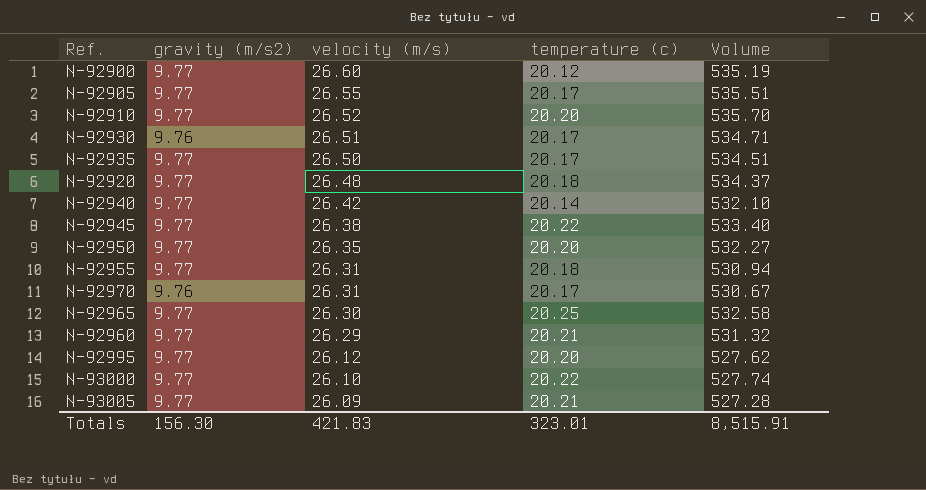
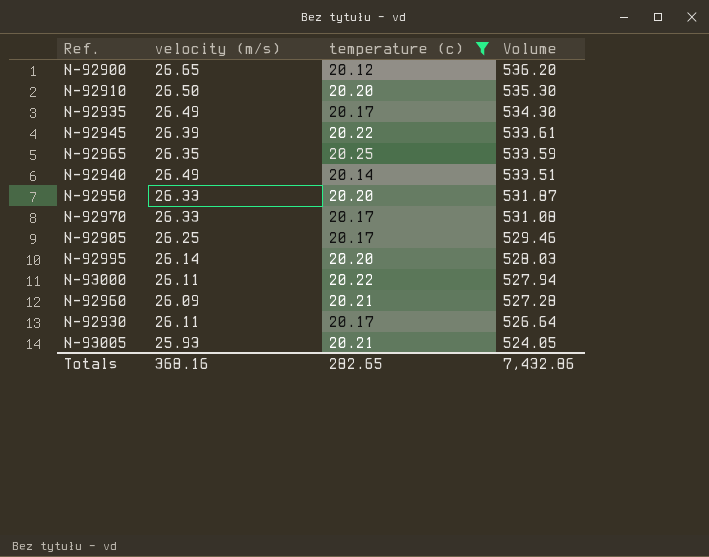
filter: none -> temperature (c) != 20.18
row order: velocity (m/s) descending -> Volume descending
column gravity (m/s2) | position: 2 -> none
N-92900 | velocity (m/s): 26.60 -> 26.65
N-92900 | Volume: 535.19 -> 536.20
N-92910 | velocity (m/s): 26.52 -> 26.50
N-92910 | Volume: 535.70 -> 535.30
N-92935 | velocity (m/s): 26.50 -> 26.49
N-92935 | Volume: 534.51 -> 534.30
N-92945 | velocity (m/s): 26.38 -> 26.39
N-92945 | Volume: 533.40 -> 533.61
N-92965 | velocity (m/s): 26.30 -> 26.35
N-92965 | Volume: 532.58 -> 533.59
N-92940 | velocity (m/s): 26.42 -> 26.49
N-92940 | Volume: 532.10 -> 533.51
N-92950 | velocity (m/s): 26.35 -> 26.33
N-92950 | Volume: 532.27 -> 531.87
N-92970 | velocity (m/s): 26.31 -> 26.33
N-92970 | Volume: 530.67 -> 531.08
N-92905 | velocity (m/s): 26.55 -> 26.25
N-92905 | Volume: 535.51 -> 529.46
N-92995 | velocity (m/s): 26.12 -> 26.14
N-92995 | Volume: 527.62 -> 528.03
N-93000 | velocity (m/s): 26.10 -> 26.11
N-93000 | Volume: 527.74 -> 527.94
N-92960 | velocity (m/s): 26.29 -> 26.09
N-92960 | Volume: 531.32 -> 527.28
N-92930 | velocity (m/s): 26.51 -> 26.11
N-92930 | Volume: 534.71 -> 526.64
N-93005 | velocity (m/s): 26.09 -> 25.93
N-93005 | Volume: 527.28 -> 524.05
Totals | velocity (m/s): 421.83 -> 368.16
Totals | temperature (c): 323.01 -> 282.65
Totals | Volume: 8,515.91 -> 7,432.86

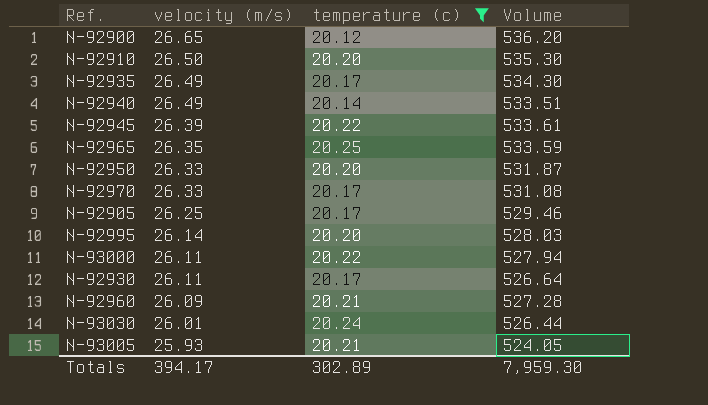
row order: Volume descending -> velocity (m/s) descending
row N-93030: none -> 26.01 | 20.24 | 526.44
Totals | velocity (m/s): 368.16 -> 394.17
Totals | temperature (c): 282.65 -> 302.89
Totals | Volume: 7,432.86 -> 7,959.30

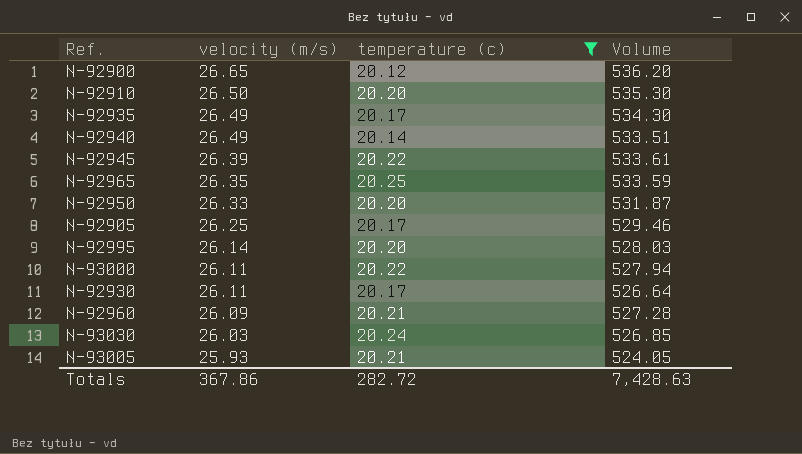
row N-92970: 26.33 | 20.17 | 531.08 -> none
N-93030 | velocity (m/s): 26.01 -> 26.03
N-93030 | Volume: 526.44 -> 526.85
Totals | velocity (m/s): 394.17 -> 367.86
Totals | temperature (c): 302.89 -> 282.72
Totals | Volume: 7,959.30 -> 7,428.63

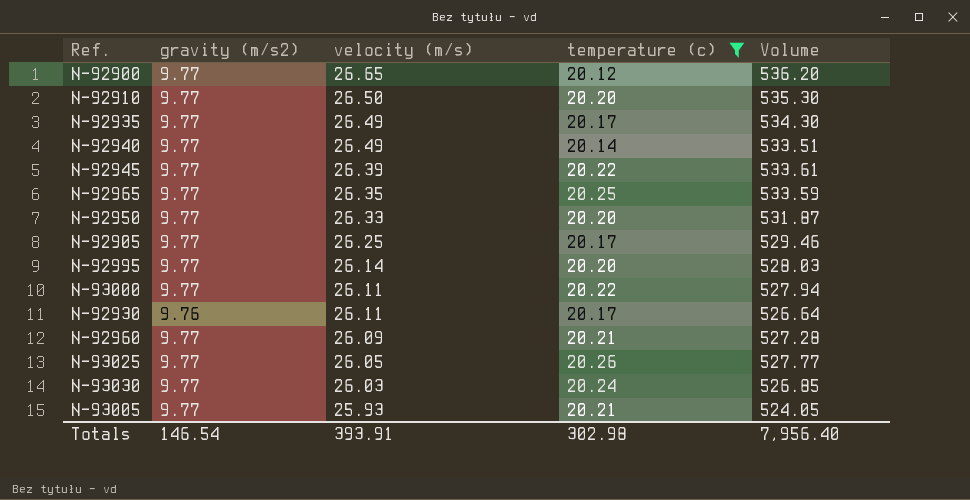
column gravity (m/s2) | position: none -> 2
row N-93025: none -> 9.77 | 26.05 | 20.26 | 527.77
Totals | velocity (m/s): 367.86 -> 393.91
Totals | temperature (c): 282.72 -> 302.98
Totals | Volume: 7,428.63 -> 7,956.40

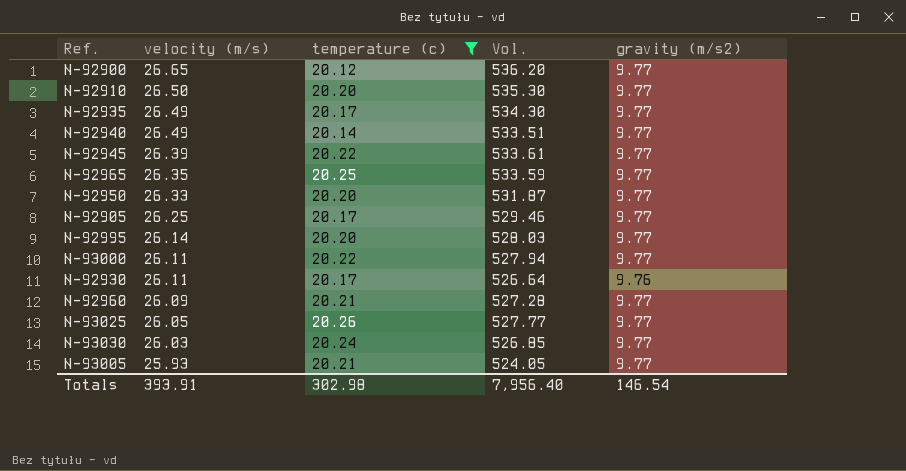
column name: Volume -> Vol.
column gravity (m/s2) | position: 2 -> 5

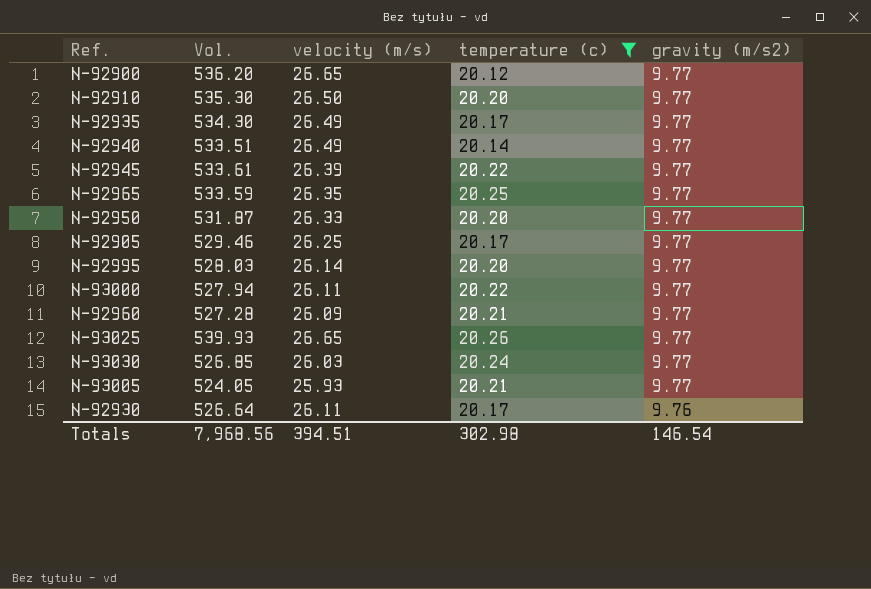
row order: velocity (m/s) descending -> gravity (m/s2) descending
column Vol. | position: 4 -> 2
N-93025 | Vol.: 527.77 -> 539.93
N-93025 | velocity (m/s): 26.05 -> 26.65
Totals | Vol.: 7,956.40 -> 7,968.56
Totals | velocity (m/s): 393.91 -> 394.51

